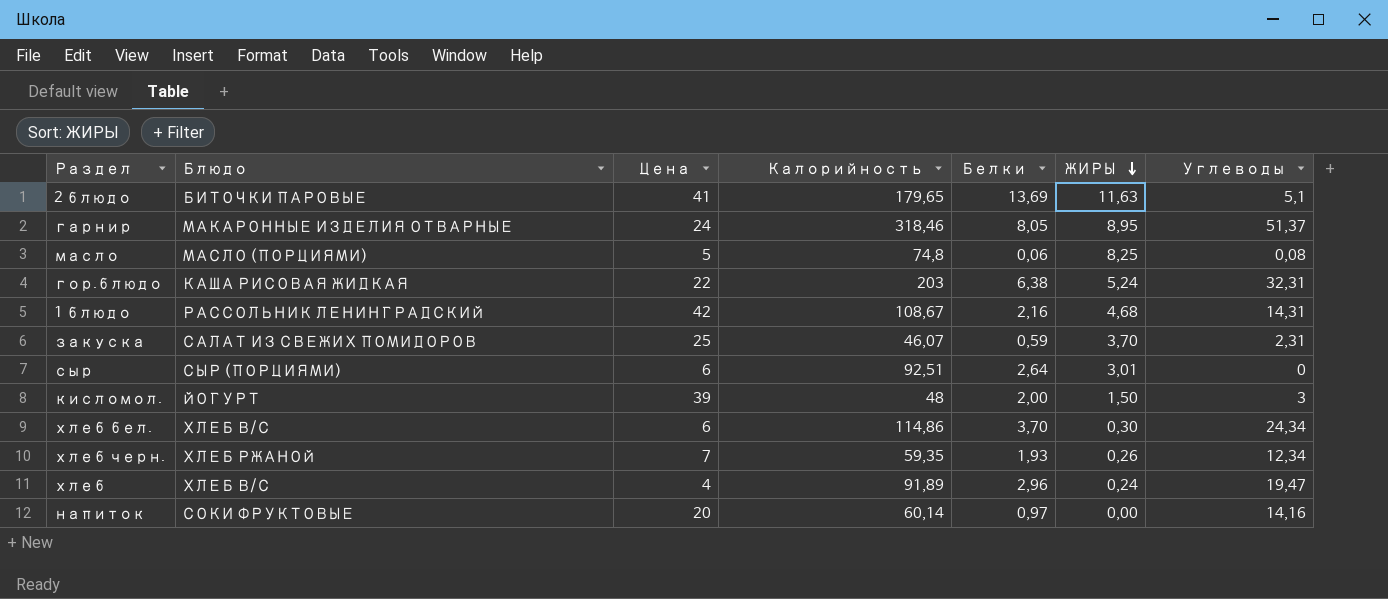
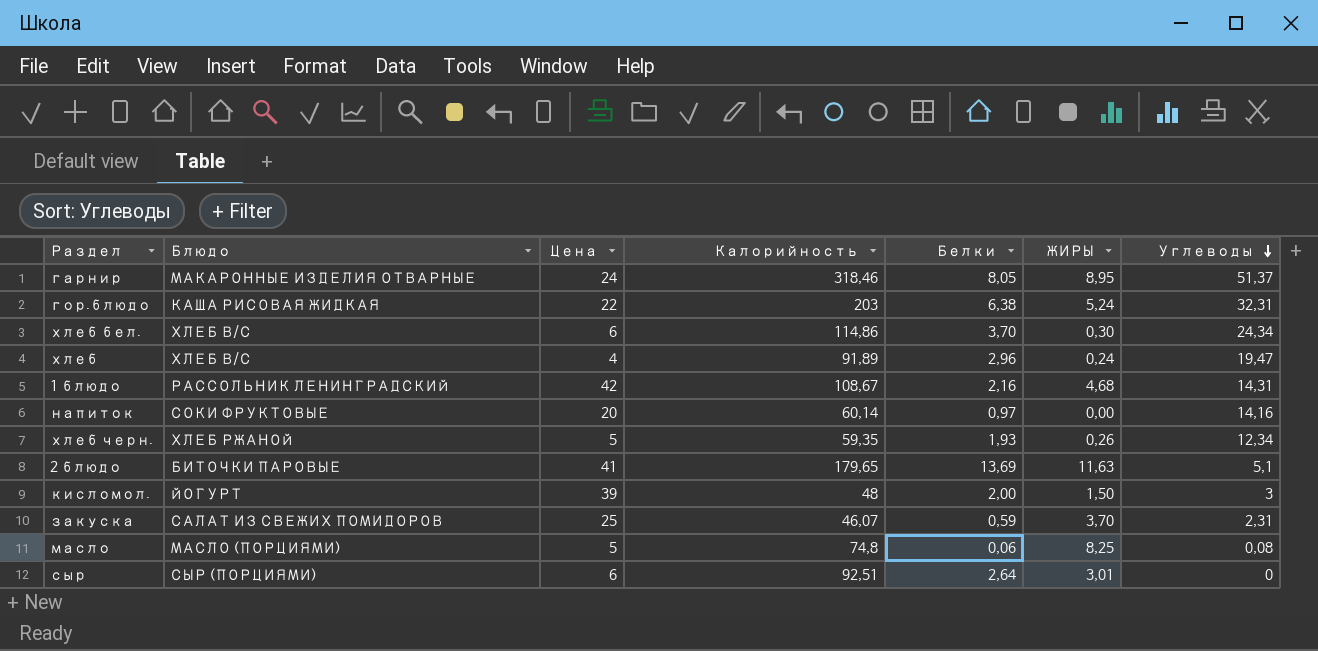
row order: ЖИРЫ descending -> Углеводы descending
хлеб черн. | Цена: 7 -> 5

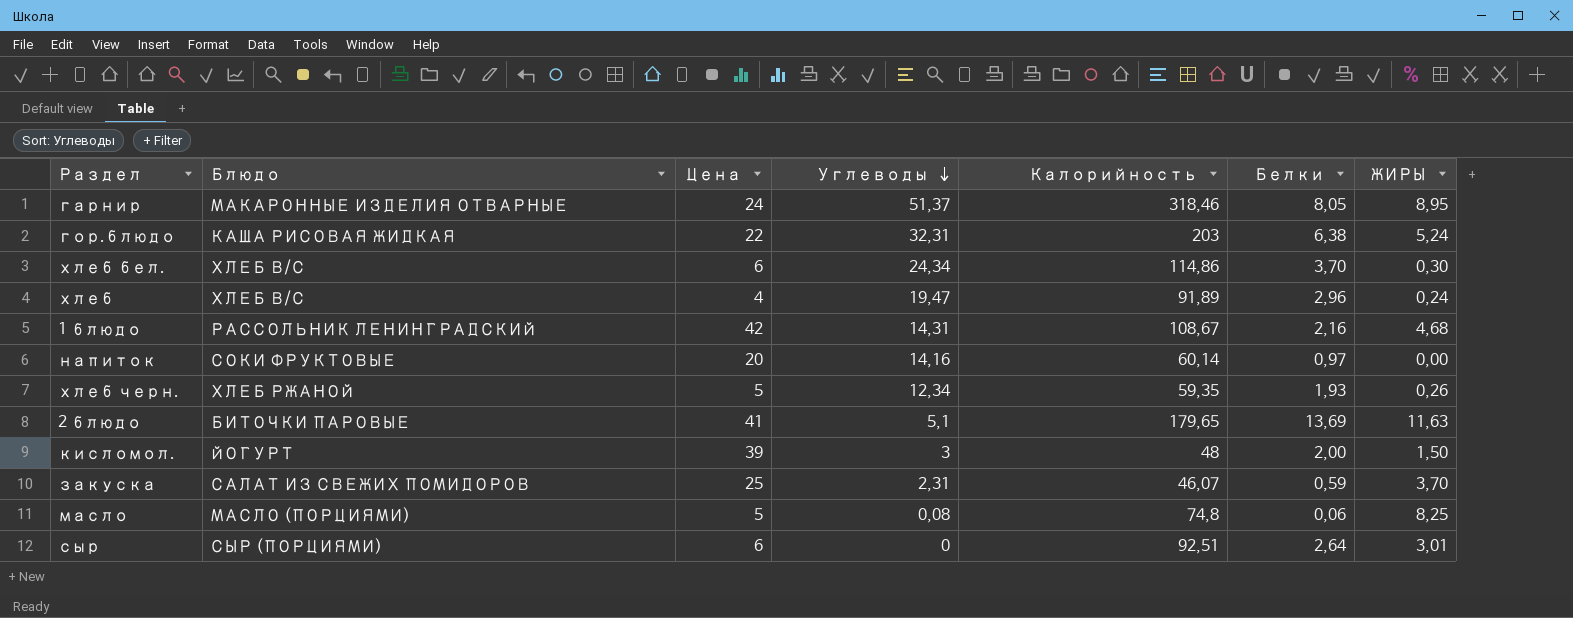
column Углеводы | position: 7 -> 4

